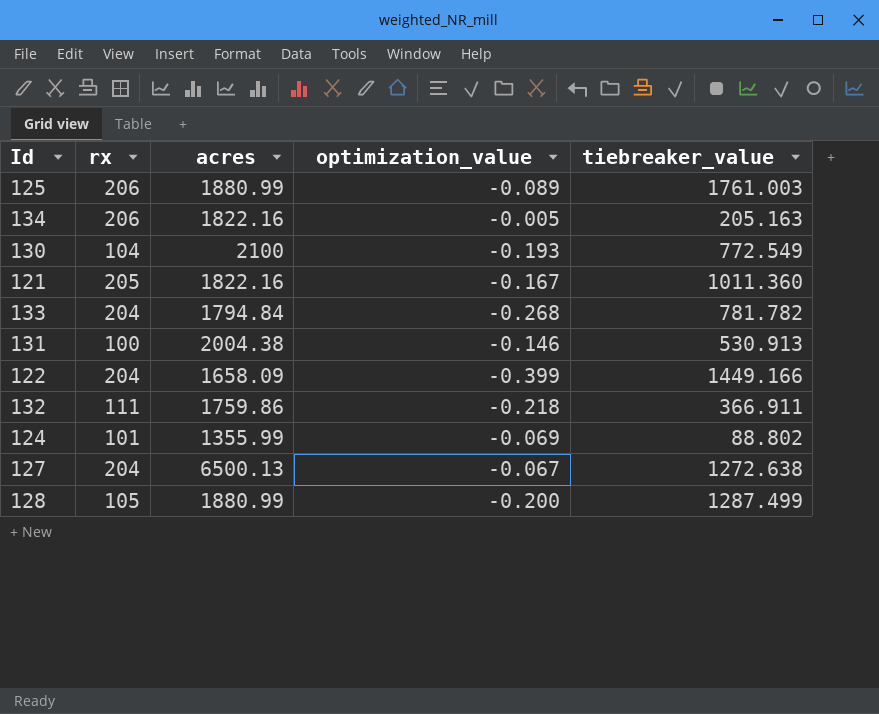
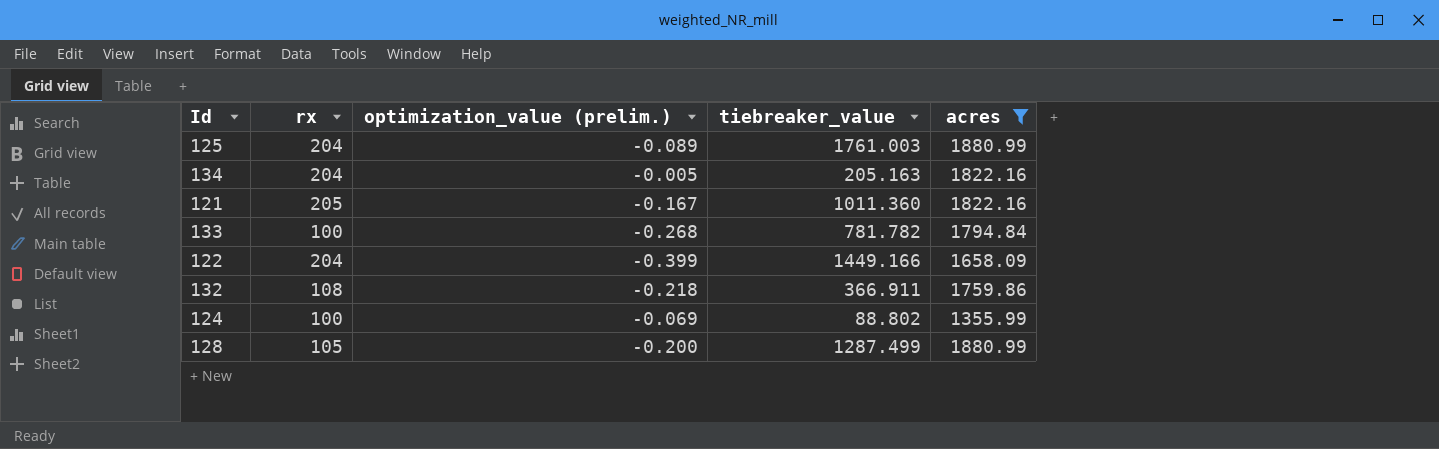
filter: none -> acres <= 1880.99
column name: optimization_value -> optimization_value (prelim.)
column acres | position: 3 -> 5
125 | rx: 206 -> 204
134 | rx: 206 -> 204
133 | rx: 204 -> 100
132 | rx: 111 -> 108
124 | rx: 101 -> 100

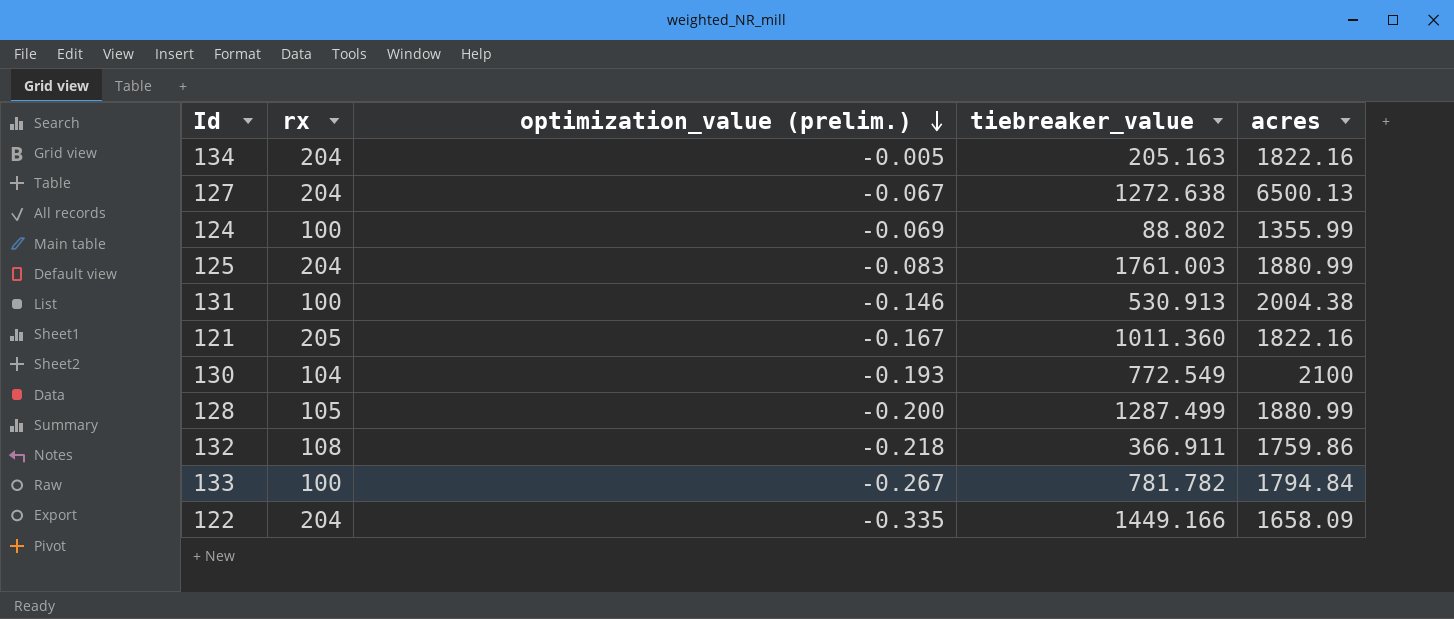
filter: acres <= 1880.99 -> none
row order: none -> optimization_value (prelim.) descending
125 | optimization_value (prelim.): -0.089 -> -0.083
133 | optimization_value (prelim.): -0.268 -> -0.267
122 | optimization_value (prelim.): -0.399 -> -0.335

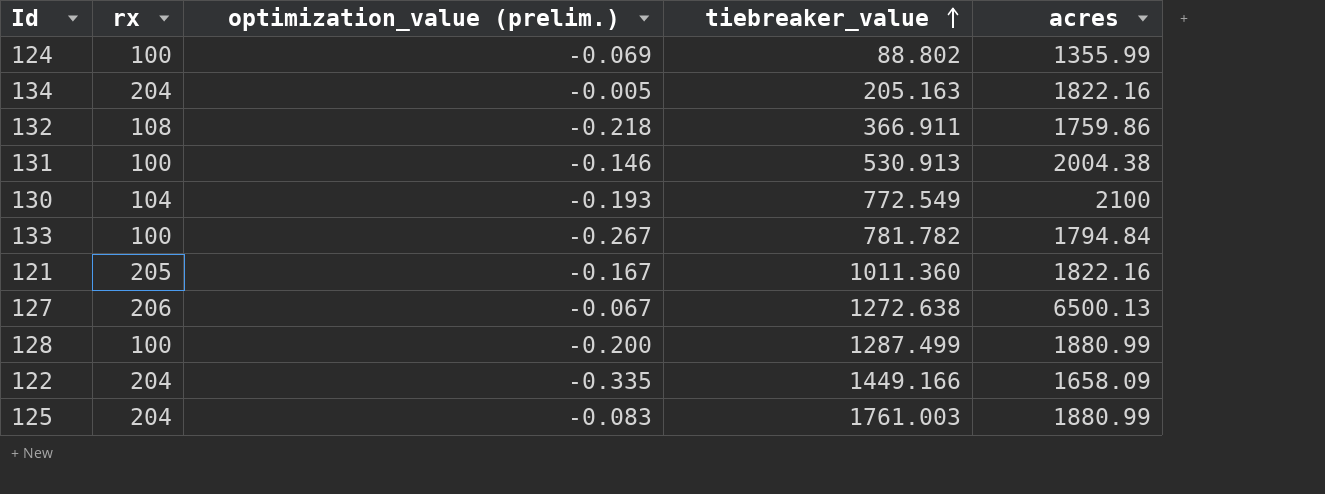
row order: optimization_value (prelim.) descending -> tiebreaker_value ascending
127 | rx: 204 -> 206
128 | rx: 105 -> 100

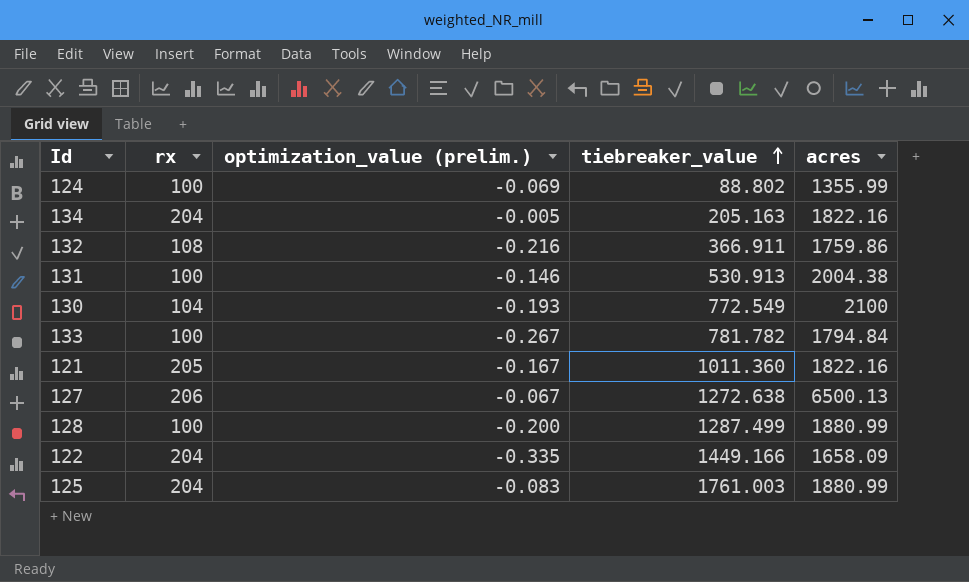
132 | optimization_value (prelim.): -0.218 -> -0.216

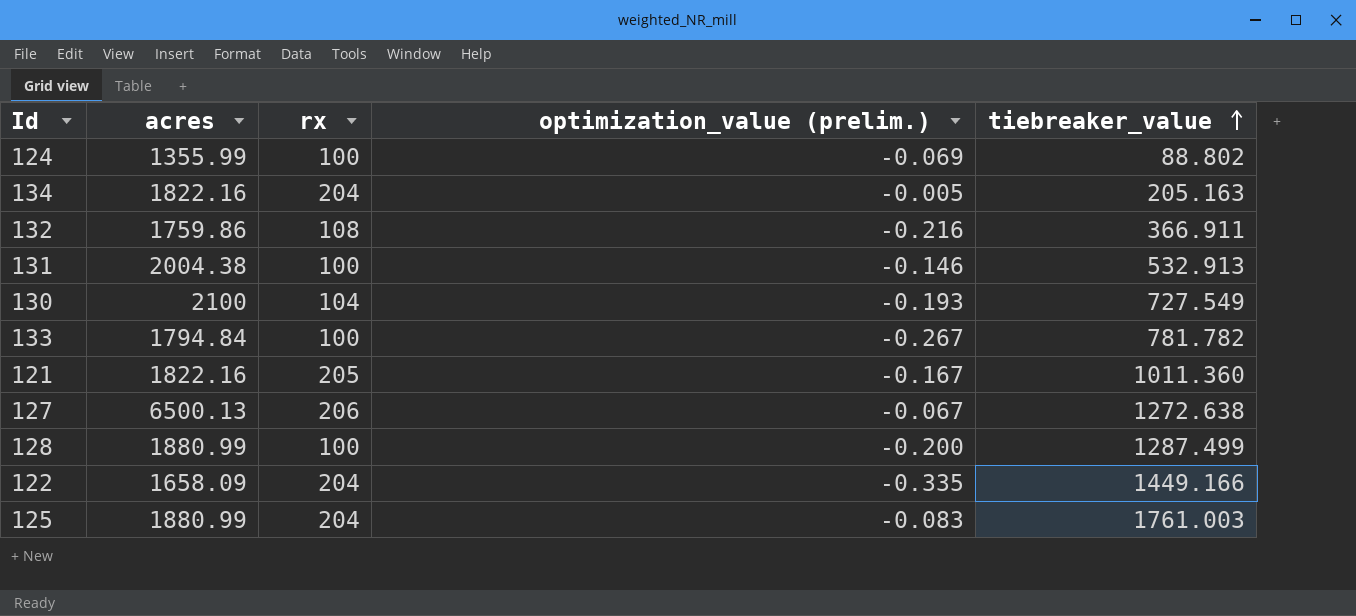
column acres | position: 5 -> 2
131 | tiebreaker_value: 530.913 -> 532.913
130 | tiebreaker_value: 772.549 -> 727.549

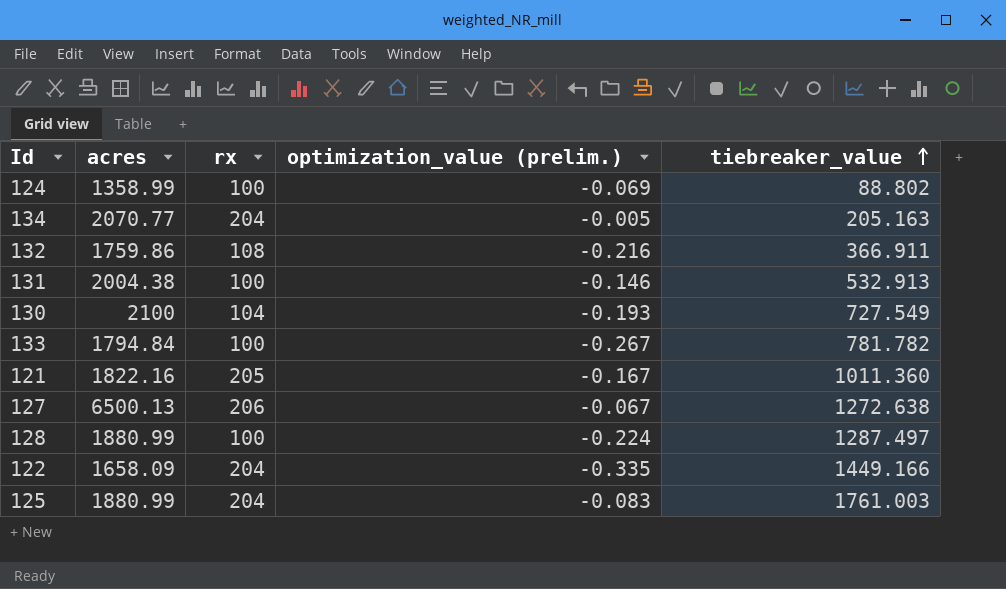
124 | acres: 1355.99 -> 1358.99
134 | acres: 1822.16 -> 2070.77
128 | optimization_value (prelim.): -0.200 -> -0.224
128 | tiebreaker_value: 1287.499 -> 1287.497

